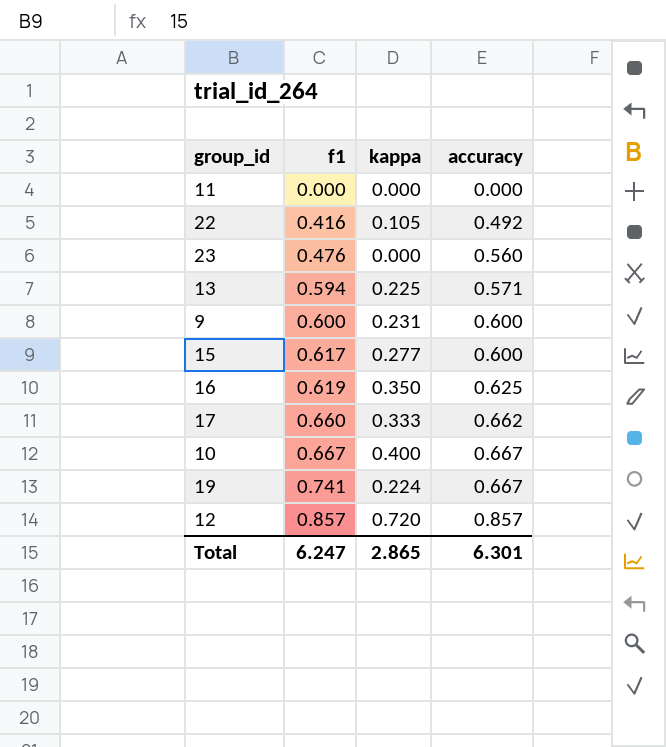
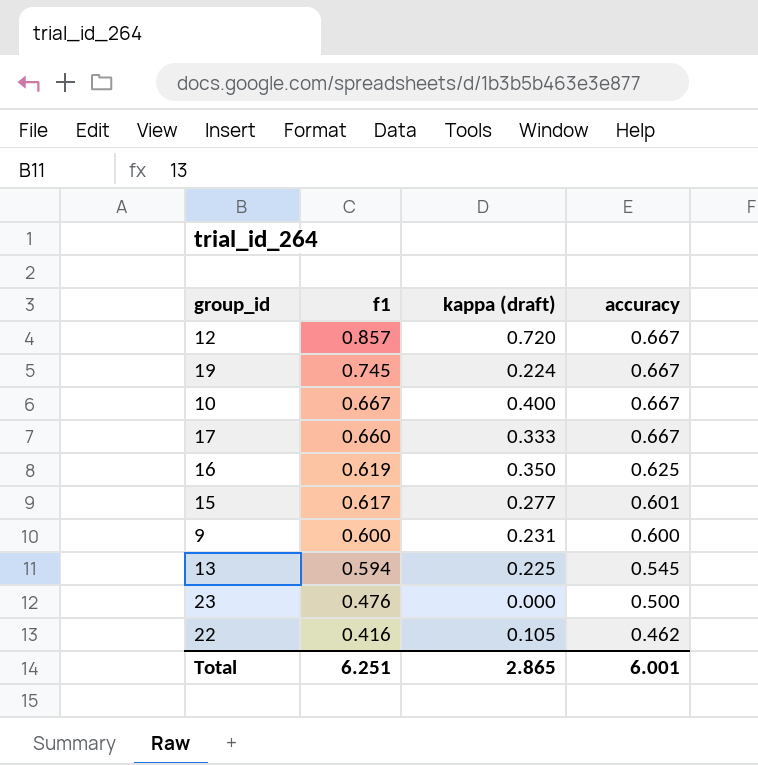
row order: f1 ascending -> f1 descending
column name: kappa -> kappa (draft)
row 11: 0.000 | 0.000 | 0.000 -> none
12 | accuracy: 0.857 -> 0.667
19 | f1: 0.741 -> 0.745
17 | accuracy: 0.662 -> 0.667
15 | accuracy: 0.600 -> 0.601
13 | accuracy: 0.571 -> 0.545
23 | accuracy: 0.560 -> 0.500
22 | accuracy: 0.492 -> 0.462
Total | f1: 6.247 -> 6.251
Total | accuracy: 6.301 -> 6.001

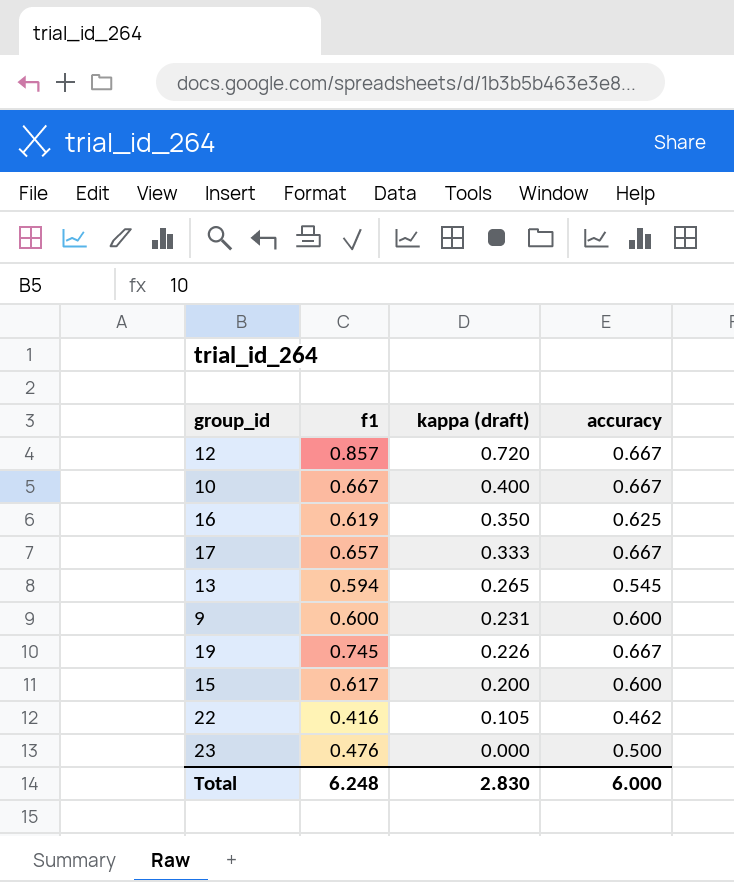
row order: f1 descending -> kappa (draft) descending
17 | f1: 0.660 -> 0.657
13 | kappa (draft): 0.225 -> 0.265
19 | kappa (draft): 0.224 -> 0.226
15 | kappa (draft): 0.277 -> 0.200
15 | accuracy: 0.601 -> 0.600
Total | f1: 6.251 -> 6.248
Total | kappa (draft): 2.865 -> 2.830
Total | accuracy: 6.001 -> 6.000

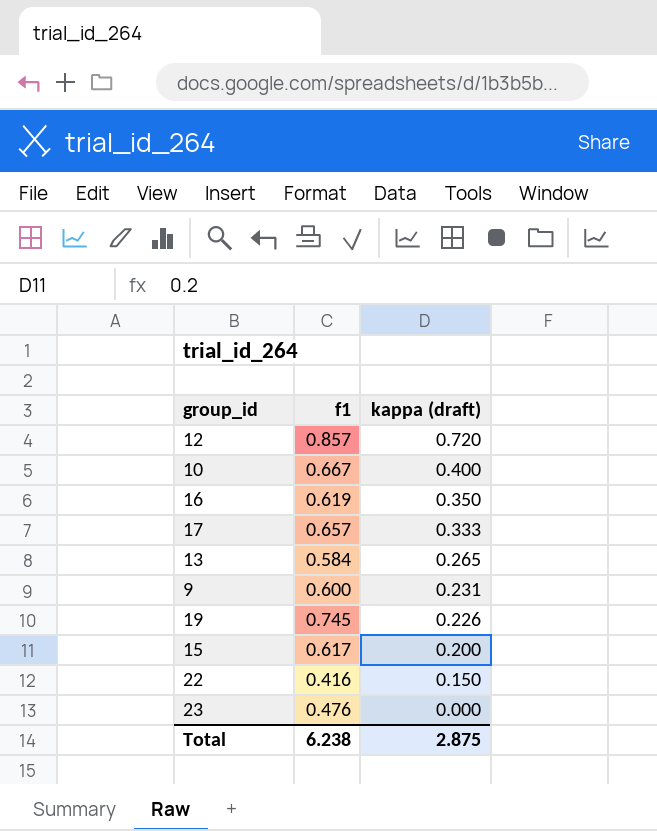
column accuracy | position: 4 -> none
13 | f1: 0.594 -> 0.584
22 | kappa (draft): 0.105 -> 0.150
Total | f1: 6.248 -> 6.238
Total | kappa (draft): 2.830 -> 2.875

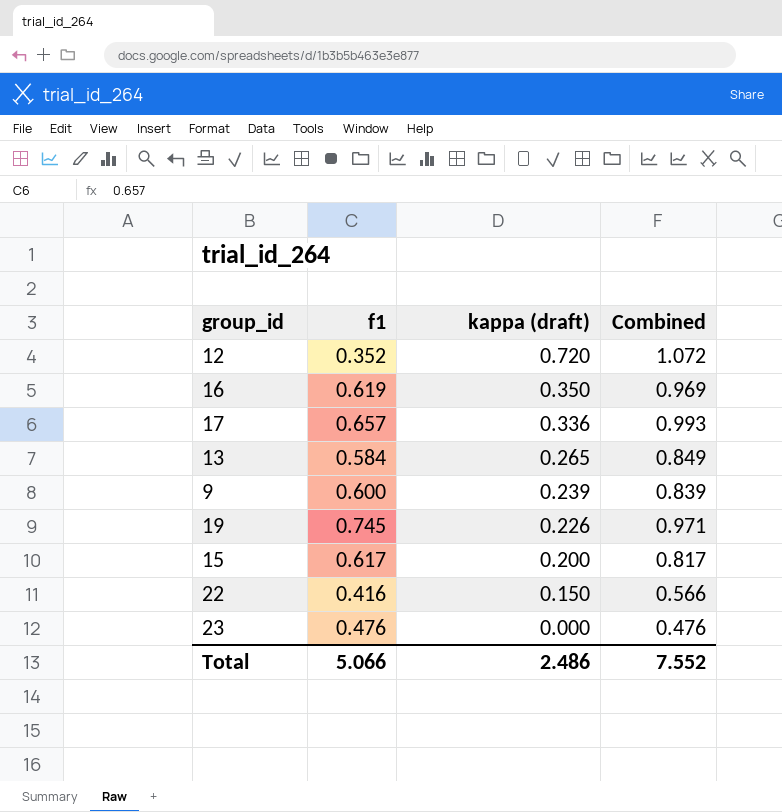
column Combined | formula: none -> [f1] + [kappa (draft)]
row 10: 0.667 | 0.400 -> none
12 | f1: 0.857 -> 0.352
17 | kappa (draft): 0.333 -> 0.336
9 | kappa (draft): 0.231 -> 0.239
Total | f1: 6.238 -> 5.066
Total | kappa (draft): 2.875 -> 2.486

